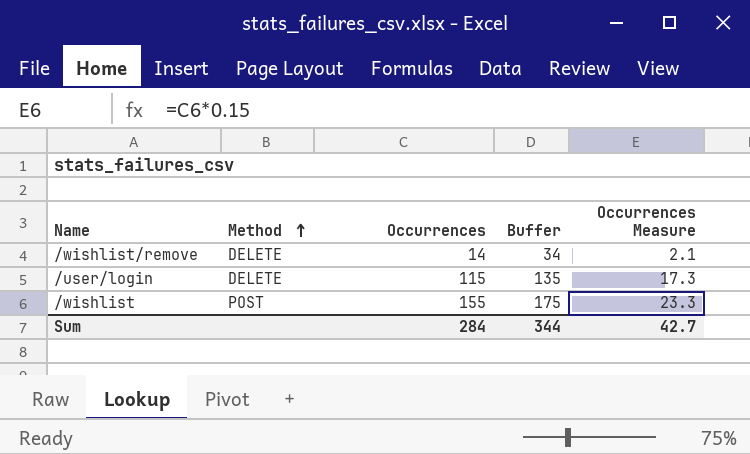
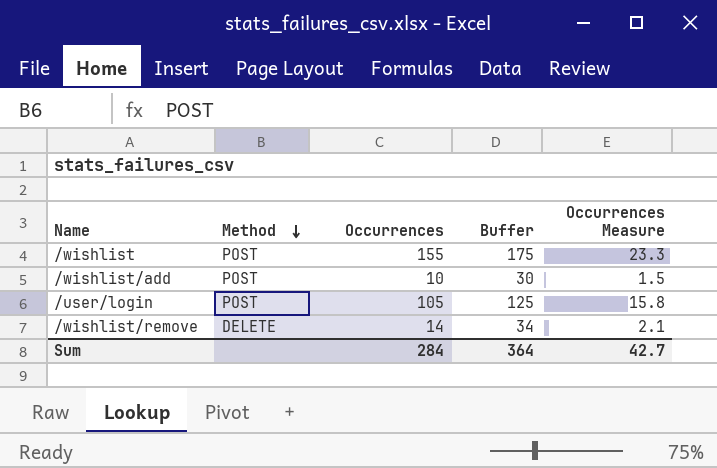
row order: Method ascending -> Method descending
row /wishlist/add: none -> POST | 10 | 30 | 1.5
/user/login | Method: DELETE -> POST
/user/login | Occurrences: 115 -> 105
/user/login | Buffer: 135 -> 125
/user/login | Occurrences Measure: 17.3 -> 15.8
Sum | Buffer: 344 -> 364

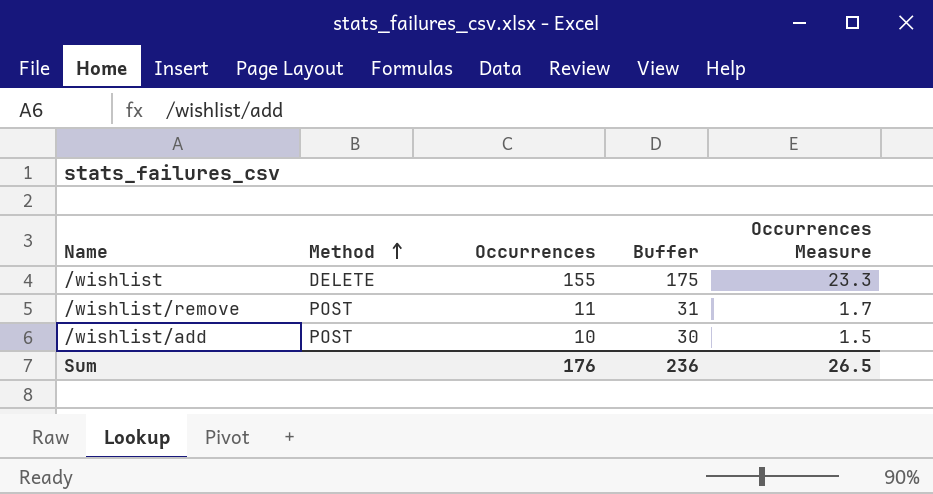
row order: Method descending -> Method ascending
row /user/login: POST | 105 | 125 | 15.8 -> none
/wishlist | Method: POST -> DELETE
/wishlist/remove | Method: DELETE -> POST
/wishlist/remove | Occurrences: 14 -> 11
/wishlist/remove | Buffer: 34 -> 31
/wishlist/remove | Occurrences Measure: 2.1 -> 1.7
Sum | Occurrences: 284 -> 176
Sum | Buffer: 364 -> 236
Sum | Occurrences Measure: 42.7 -> 26.5

